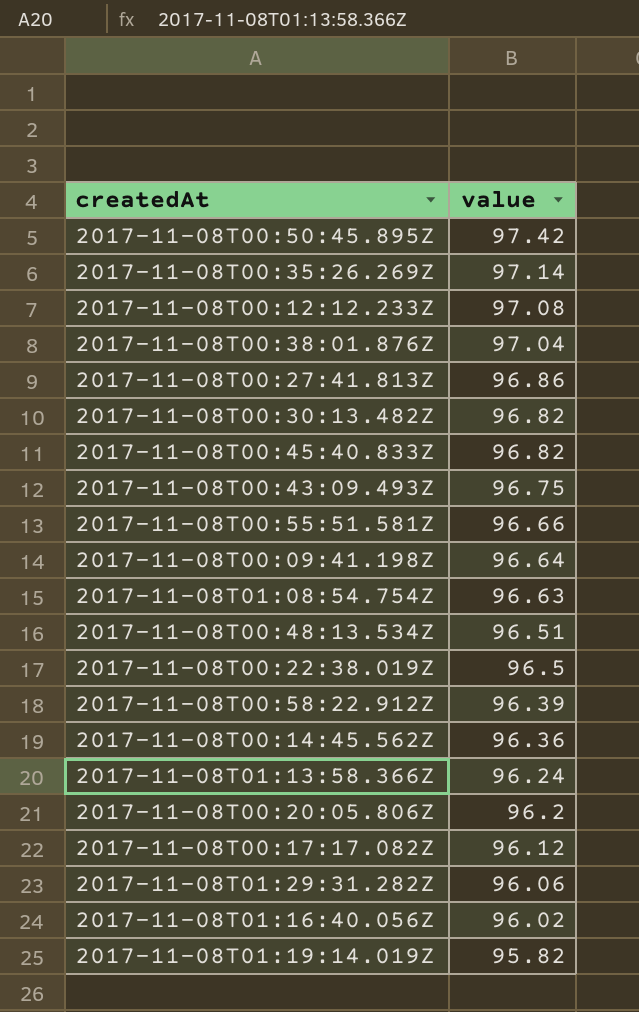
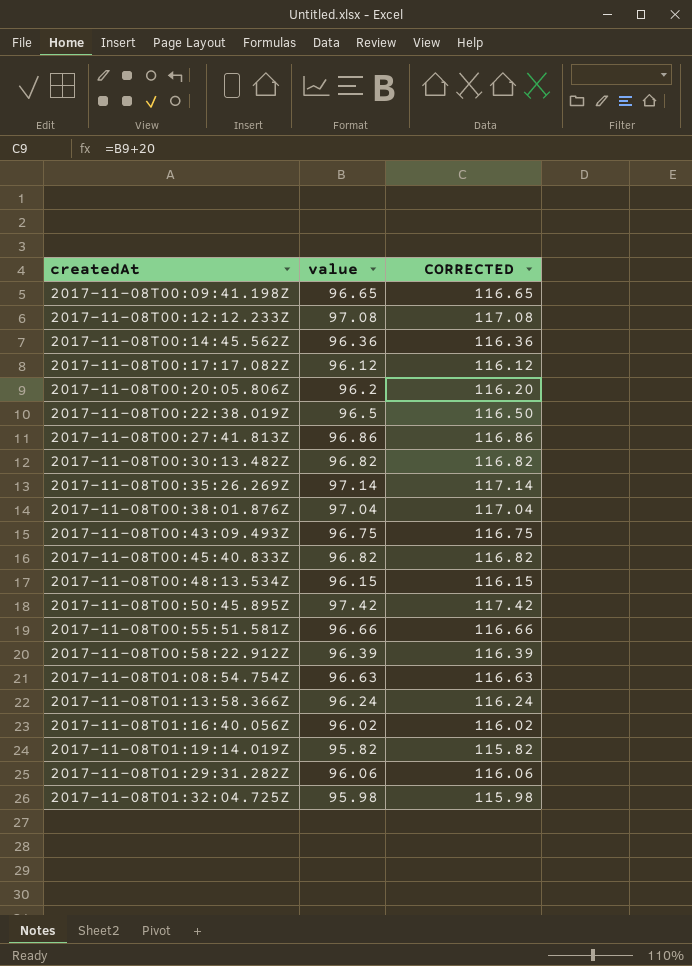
row order: value descending -> createdAt ascending
column CORRECTED | formula: none -> [value] + 20
2017-11-08T00:09:41.198Z | value: 96.64 -> 96.65
2017-11-08T00:48:13.534Z | value: 96.51 -> 96.15
row 2017-11-08T01:32:04.725Z: none -> 95.98 | 115.98

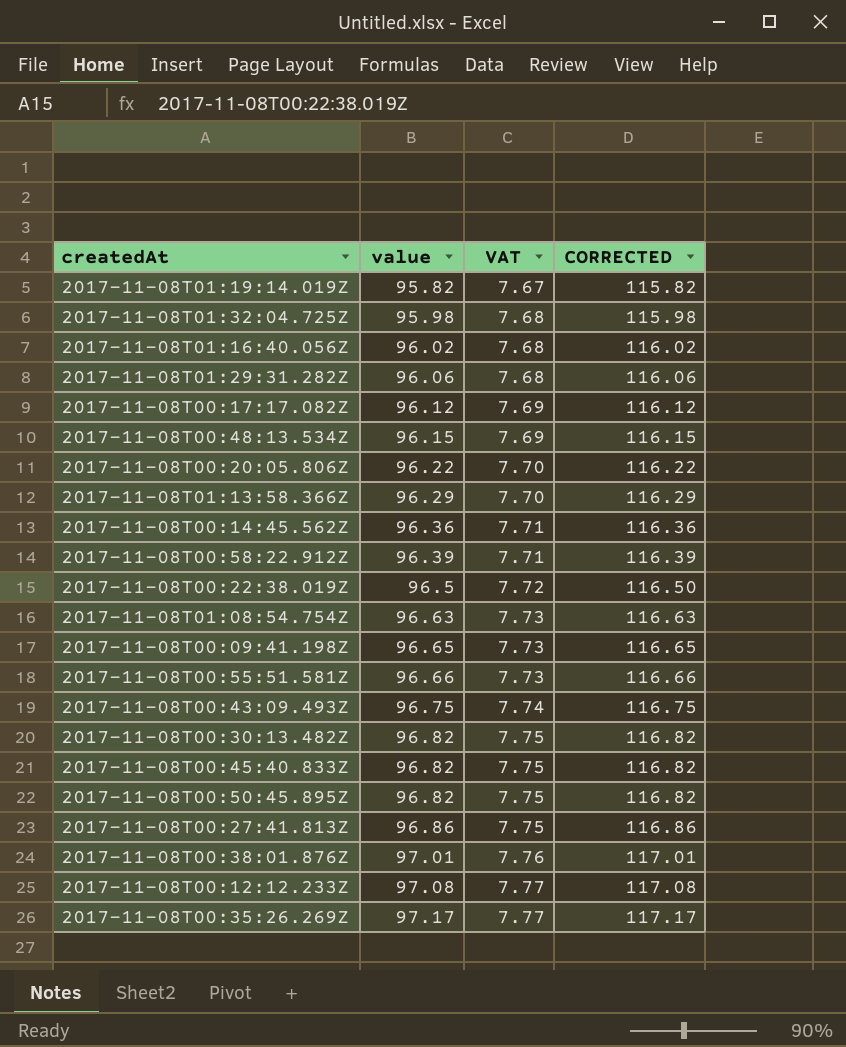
row order: createdAt ascending -> value ascending
column VAT | formula: none -> [value] * 0.08
2017-11-08T00:20:05.806Z | value: 96.2 -> 96.22
2017-11-08T00:20:05.806Z | CORRECTED: 116.20 -> 116.22
2017-11-08T01:13:58.366Z | value: 96.24 -> 96.29
2017-11-08T01:13:58.366Z | CORRECTED: 116.24 -> 116.29
2017-11-08T00:50:45.895Z | value: 97.42 -> 96.82
2017-11-08T00:50:45.895Z | CORRECTED: 117.42 -> 116.82
2017-11-08T00:38:01.876Z | value: 97.04 -> 97.01
2017-11-08T00:38:01.876Z | CORRECTED: 117.04 -> 117.01
2017-11-08T00:35:26.269Z | value: 97.14 -> 97.17
2017-11-08T00:35:26.269Z | CORRECTED: 117.14 -> 117.17

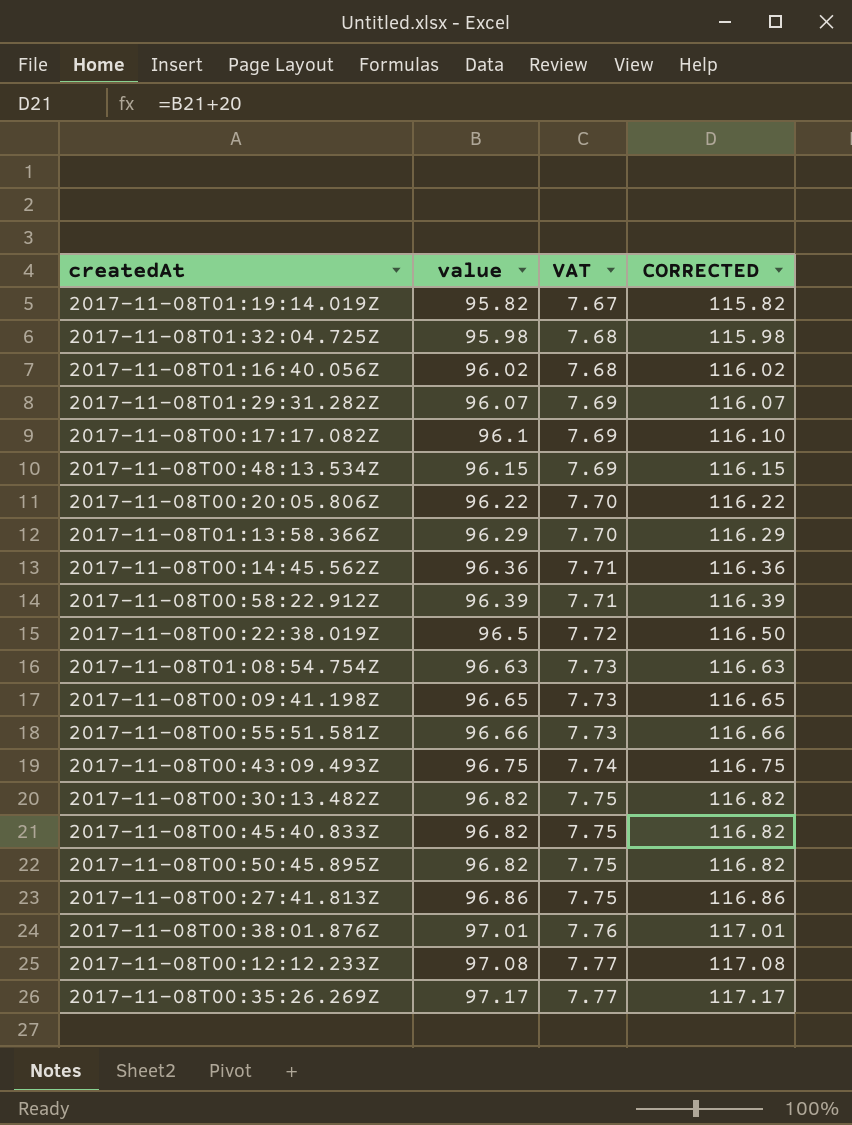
2017-11-08T01:29:31.282Z | value: 96.06 -> 96.07
2017-11-08T01:29:31.282Z | VAT: 7.68 -> 7.69
2017-11-08T01:29:31.282Z | CORRECTED: 116.06 -> 116.07
2017-11-08T00:17:17.082Z | value: 96.12 -> 96.1
2017-11-08T00:17:17.082Z | CORRECTED: 116.12 -> 116.10

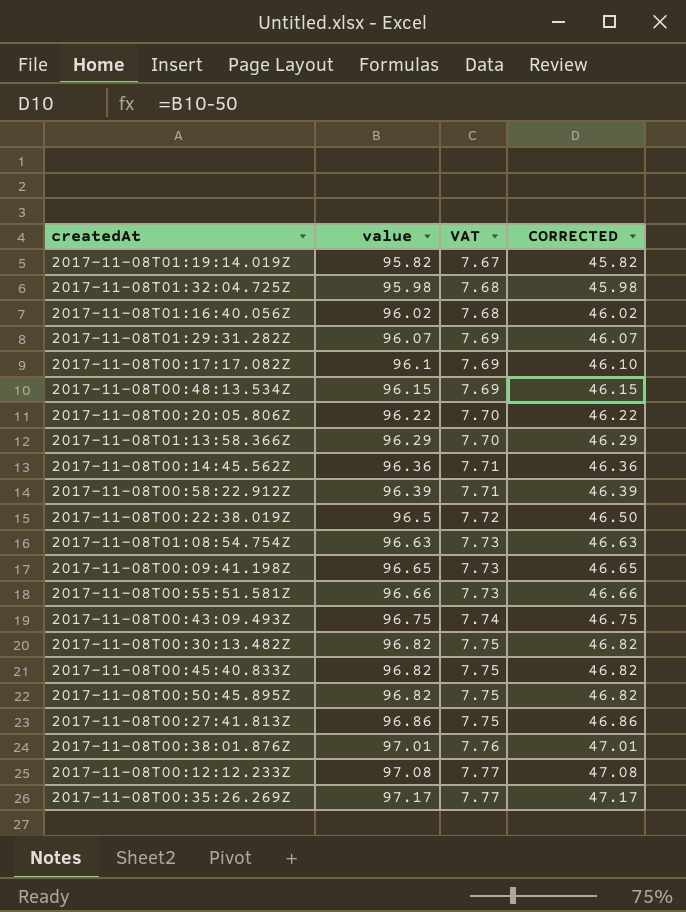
column CORRECTED | formula: [value] + 20 -> [value] - 50

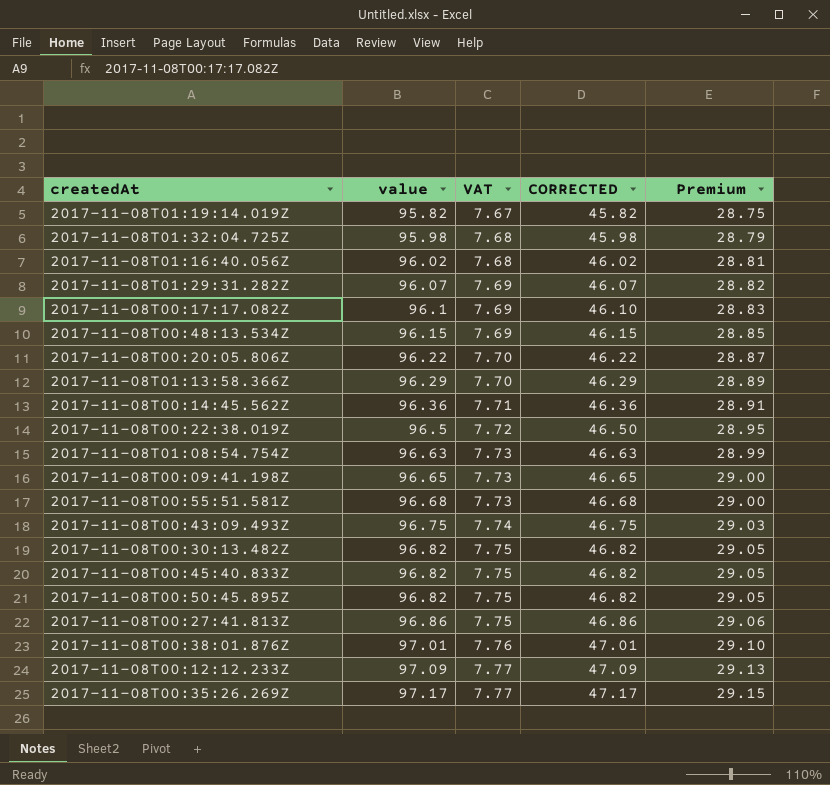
column Premium | formula: none -> [value] * 0.3
row 2017-11-08T00:58:22.912Z: 96.39 | 7.71 | 46.39 -> none
2017-11-08T00:55:51.581Z | value: 96.66 -> 96.68
2017-11-08T00:55:51.581Z | CORRECTED: 46.66 -> 46.68
2017-11-08T00:12:12.233Z | value: 97.08 -> 97.09
2017-11-08T00:12:12.233Z | CORRECTED: 47.08 -> 47.09

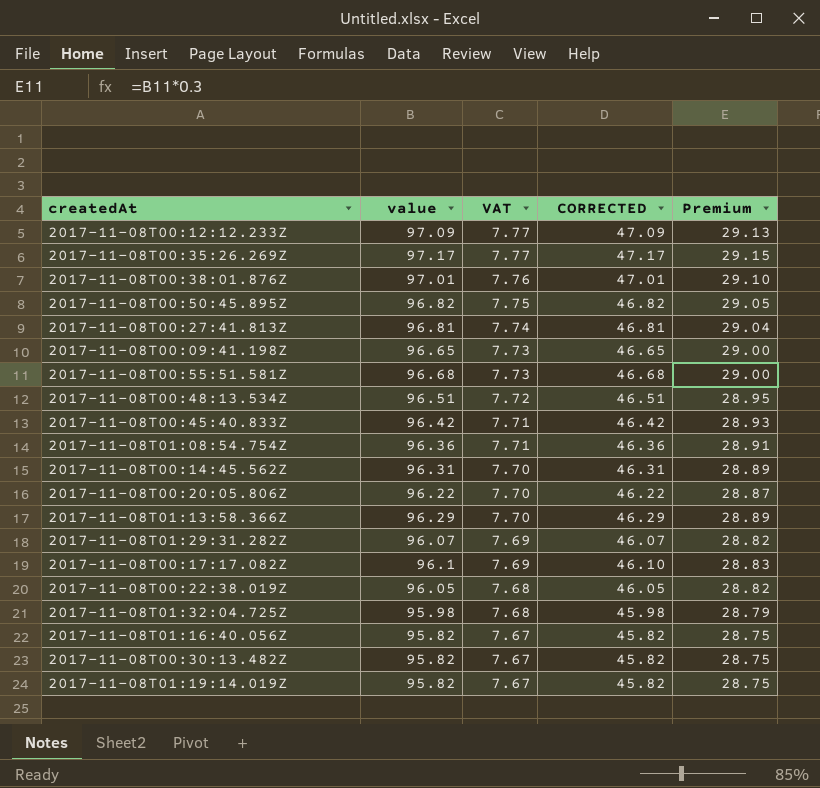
row order: value ascending -> VAT descending
row 2017-11-08T00:43:09.493Z: 96.75 | 7.74 | 46.75 | 29.03 -> none
2017-11-08T00:27:41.813Z | value: 96.86 -> 96.81
2017-11-08T00:27:41.813Z | VAT: 7.75 -> 7.74
2017-11-08T00:27:41.813Z | CORRECTED: 46.86 -> 46.81
2017-11-08T00:27:41.813Z | Premium: 29.06 -> 29.04
2017-11-08T00:48:13.534Z | value: 96.15 -> 96.51
2017-11-08T00:48:13.534Z | VAT: 7.69 -> 7.72
2017-11-08T00:48:13.534Z | CORRECTED: 46.15 -> 46.51
2017-11-08T00:48:13.534Z | Premium: 28.85 -> 28.95
2017-11-08T00:45:40.833Z | value: 96.82 -> 96.42
2017-11-08T00:45:40.833Z | VAT: 7.75 -> 7.71
2017-11-08T00:45:40.833Z | CORRECTED: 46.82 -> 46.42
2017-11-08T00:45:40.833Z | Premium: 29.05 -> 28.93
2017-11-08T01:08:54.754Z | value: 96.63 -> 96.36
2017-11-08T01:08:54.754Z | VAT: 7.73 -> 7.71
2017-11-08T01:08:54.754Z | CORRECTED: 46.63 -> 46.36
2017-11-08T01:08:54.754Z | Premium: 28.99 -> 28.91
2017-11-08T00:14:45.562Z | value: 96.36 -> 96.31
2017-11-08T00:14:45.562Z | VAT: 7.71 -> 7.70
2017-11-08T00:14:45.562Z | CORRECTED: 46.36 -> 46.31
2017-11-08T00:14:45.562Z | Premium: 28.91 -> 28.89
2017-11-08T00:22:38.019Z | value: 96.5 -> 96.05
2017-11-08T00:22:38.019Z | VAT: 7.72 -> 7.68
2017-11-08T00:22:38.019Z | CORRECTED: 46.50 -> 46.05
2017-11-08T00:22:38.019Z | Premium: 28.95 -> 28.82
2017-11-08T01:16:40.056Z | value: 96.02 -> 95.82
2017-11-08T01:16:40.056Z | VAT: 7.68 -> 7.67
2017-11-08T01:16:40.056Z | CORRECTED: 46.02 -> 45.82
2017-11-08T01:16:40.056Z | Premium: 28.81 -> 28.75
2017-11-08T00:30:13.482Z | value: 96.82 -> 95.82
2017-11-08T00:30:13.482Z | VAT: 7.75 -> 7.67
2017-11-08T00:30:13.482Z | CORRECTED: 46.82 -> 45.82
2017-11-08T00:30:13.482Z | Premium: 29.05 -> 28.75

